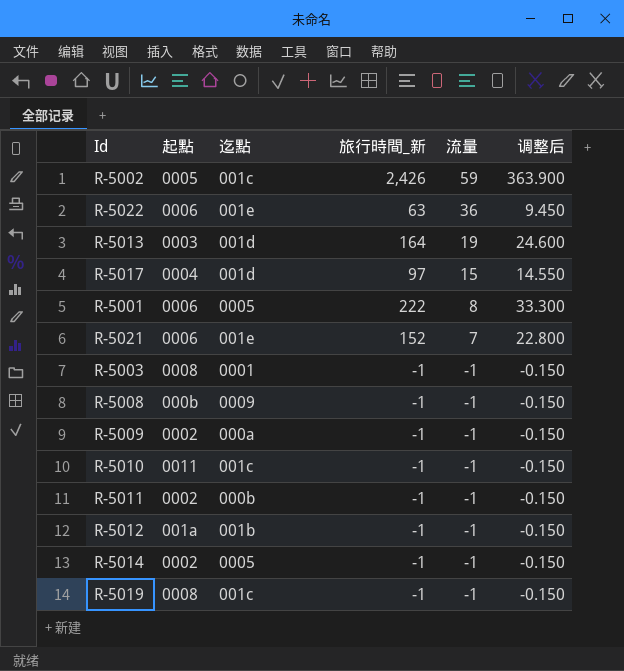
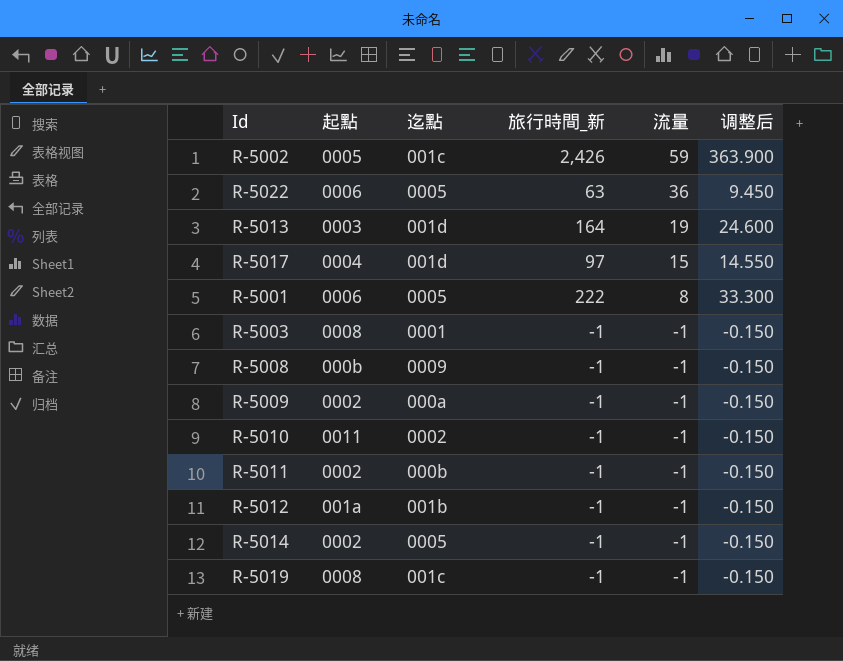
row R-5021: 0006 | 001e | 152 | 7 | 22.800 -> none
R-5022 | 迄點: 001e -> 0005
R-5010 | 迄點: 001c -> 0002

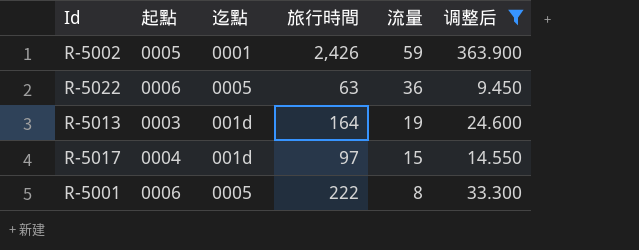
filter: none -> 调整后 != -0.150
column name: 旅行時間_新 -> 旅行時間
R-5002 | 迄點: 001c -> 0001

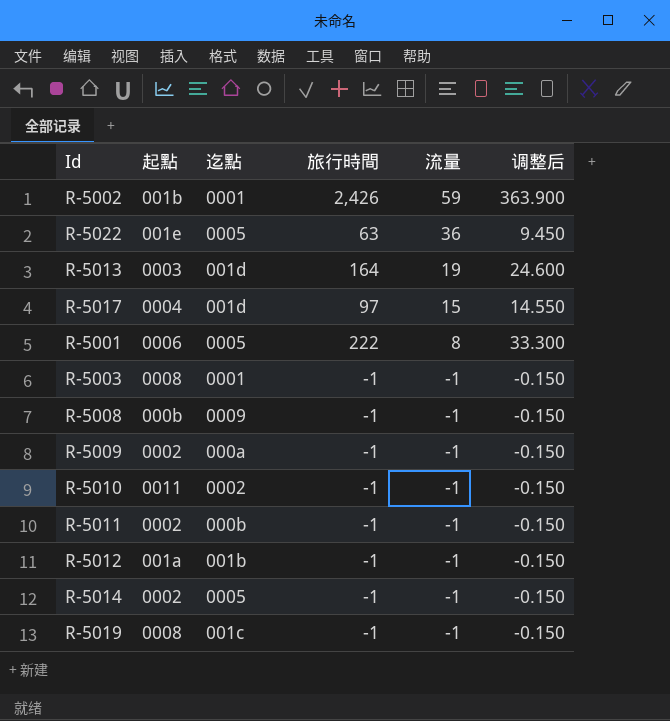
filter: 调整后 != -0.150 -> none
R-5002 | 起點: 0005 -> 001b
R-5022 | 起點: 0006 -> 001e

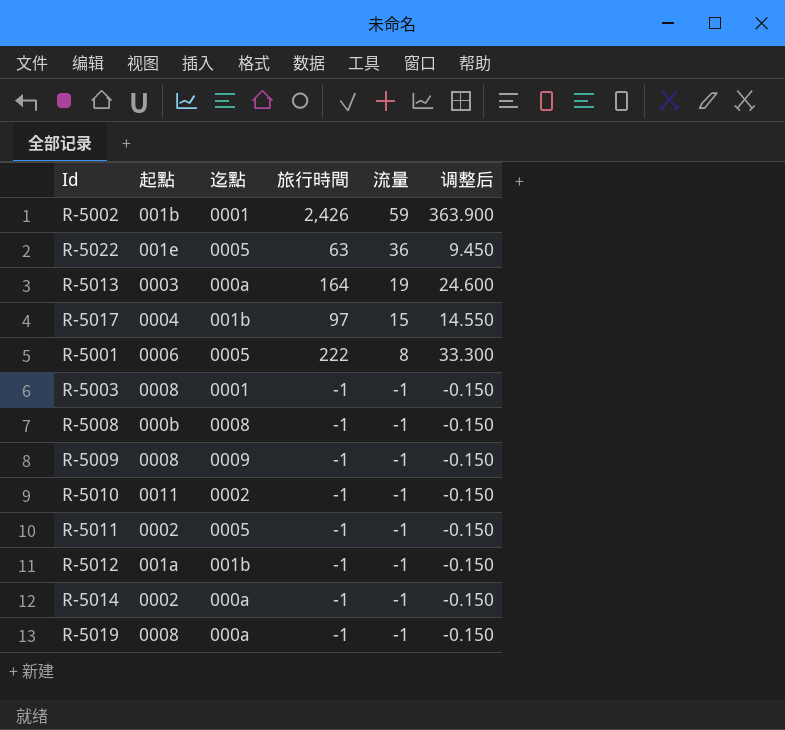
R-5013 | 迄點: 001d -> 000a
R-5017 | 迄點: 001d -> 001b
R-5008 | 迄點: 0009 -> 0008
R-5009 | 起點: 0002 -> 0008
R-5009 | 迄點: 000a -> 0009
R-5011 | 迄點: 000b -> 0005
R-5014 | 迄點: 0005 -> 000a
R-5019 | 迄點: 001c -> 000a

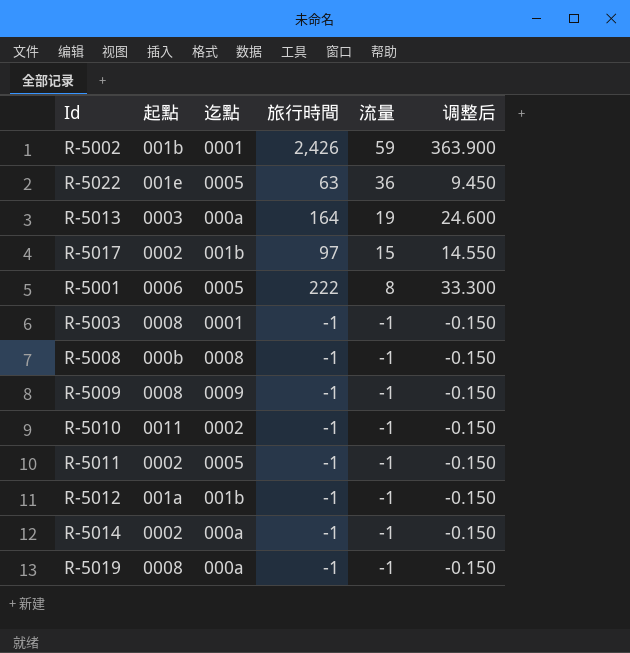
R-5017 | 起點: 0004 -> 0002

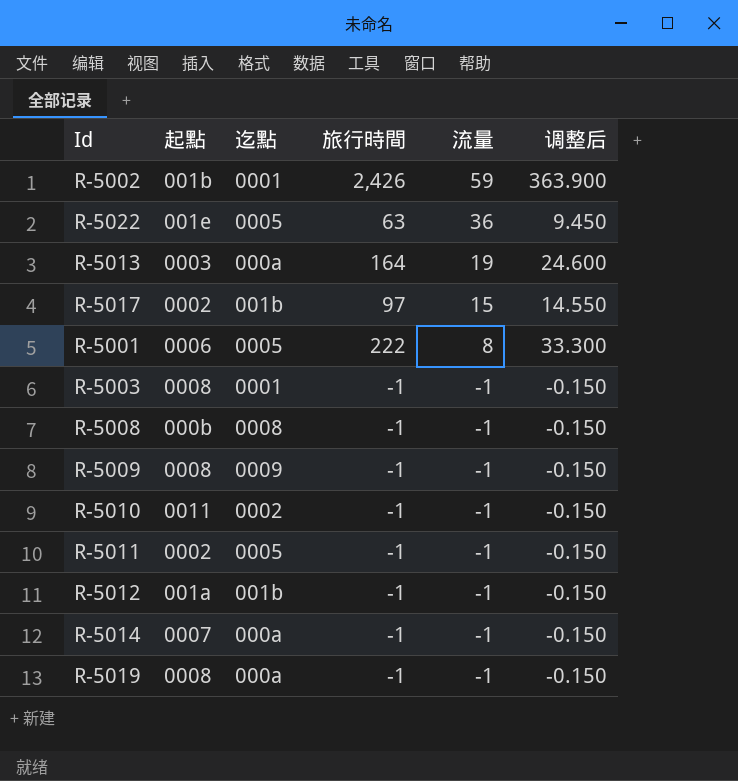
R-5014 | 起點: 0002 -> 0007

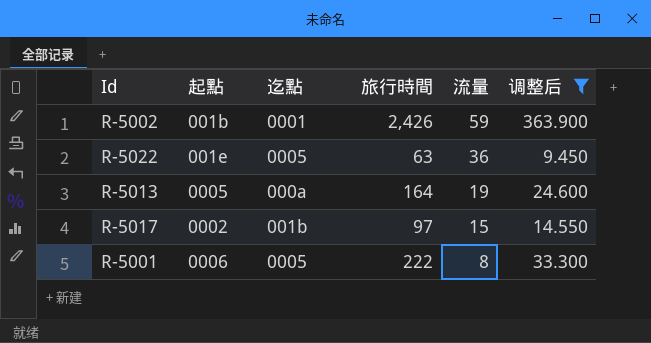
filter: none -> 调整后 != -0.150
R-5013 | 起點: 0003 -> 0005

